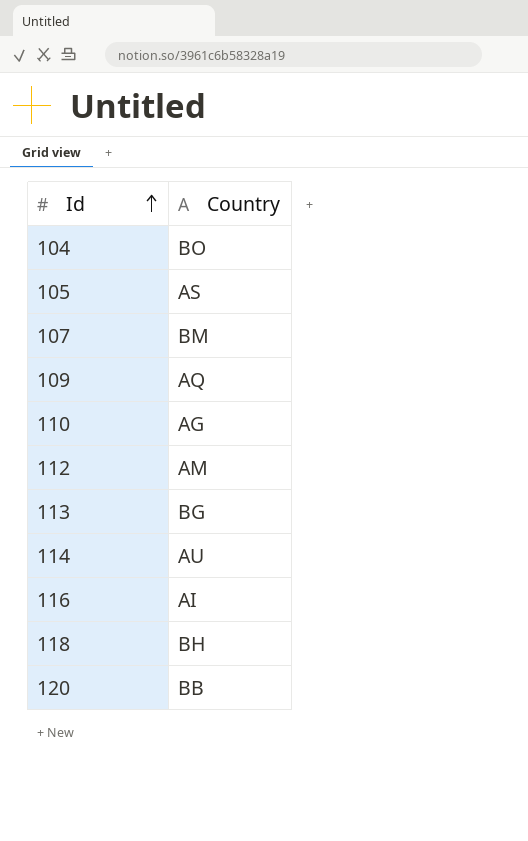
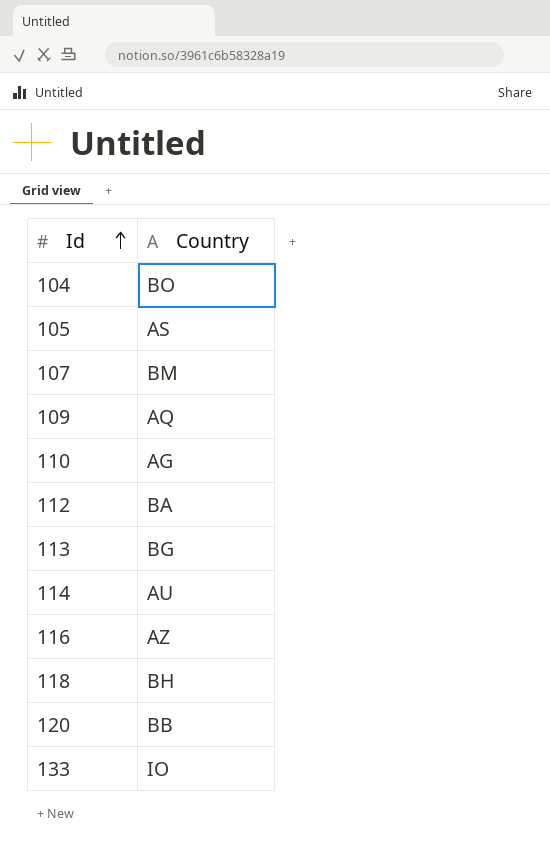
112 | Country: AM -> BA
116 | Country: AI -> AZ
row 133: none -> IO

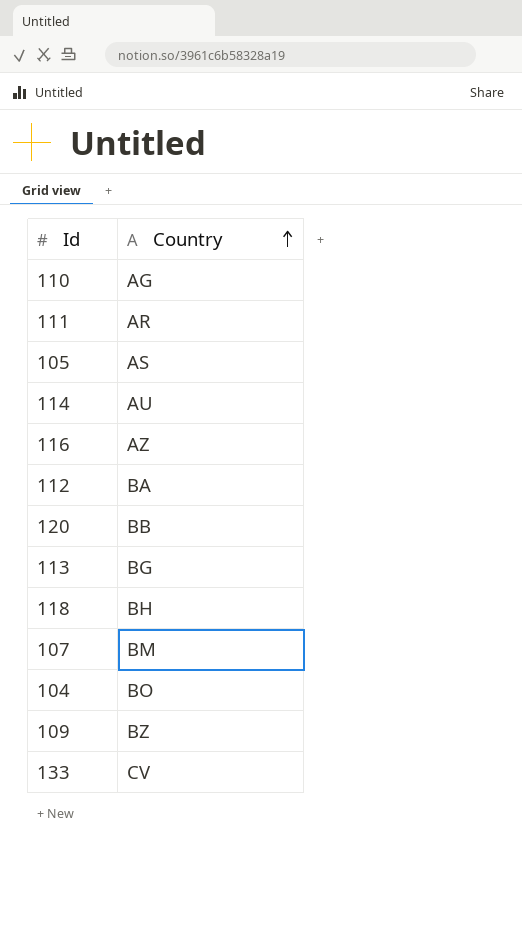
row order: Id ascending -> Country ascending
row 111: none -> AR
109 | Country: AQ -> BZ
133 | Country: IO -> CV

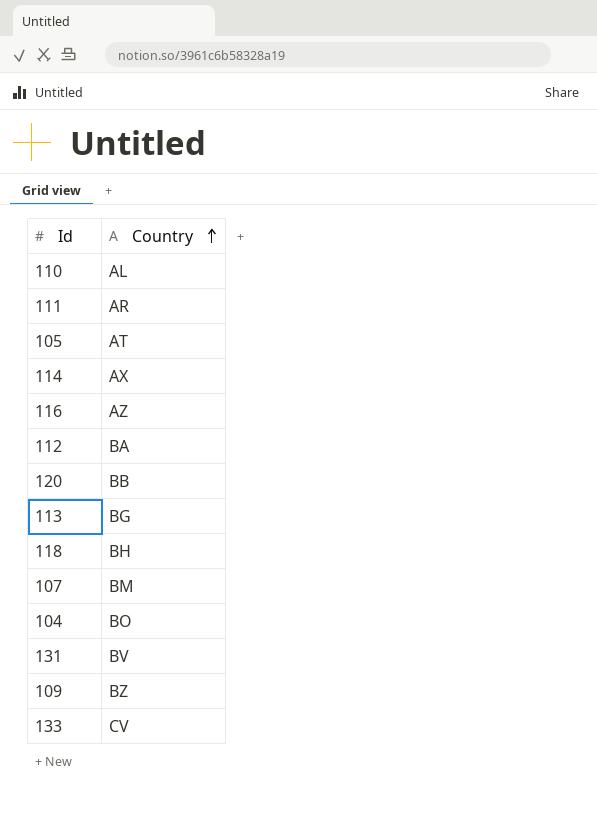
110 | Country: AG -> AL
105 | Country: AS -> AT
114 | Country: AU -> AX
row 131: none -> BV

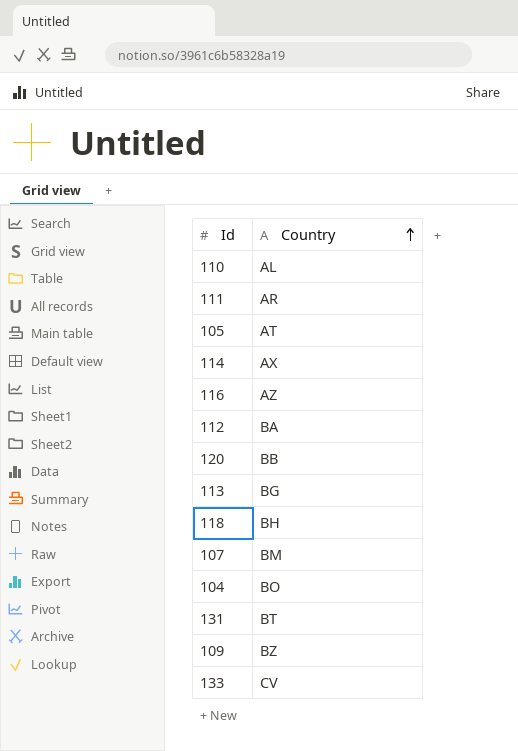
131 | Country: BV -> BT

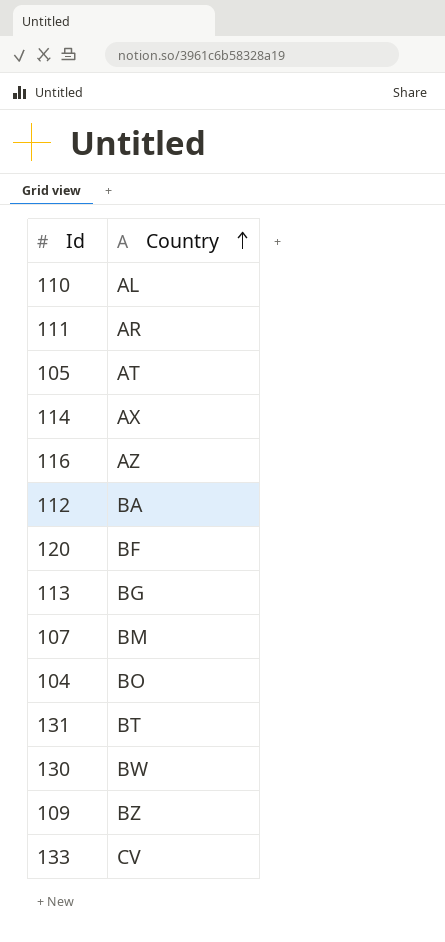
row 118: BH -> none
120 | Country: BB -> BF
row 130: none -> BW

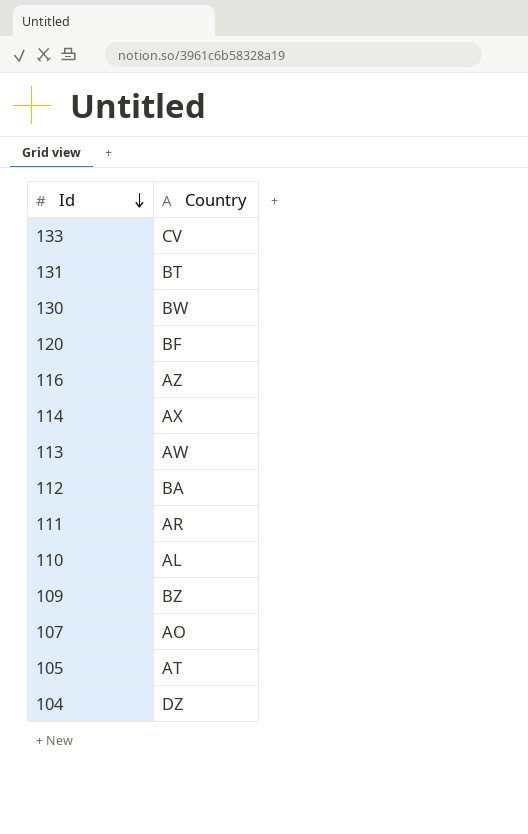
row order: Country ascending -> Id descending
113 | Country: BG -> AW
107 | Country: BM -> AO
104 | Country: BO -> DZ

